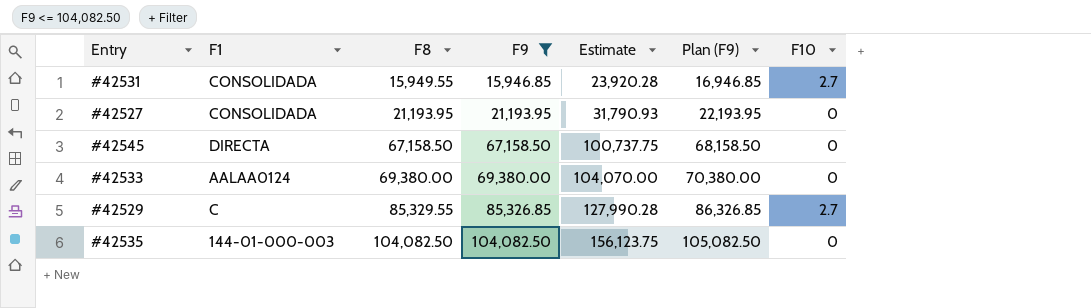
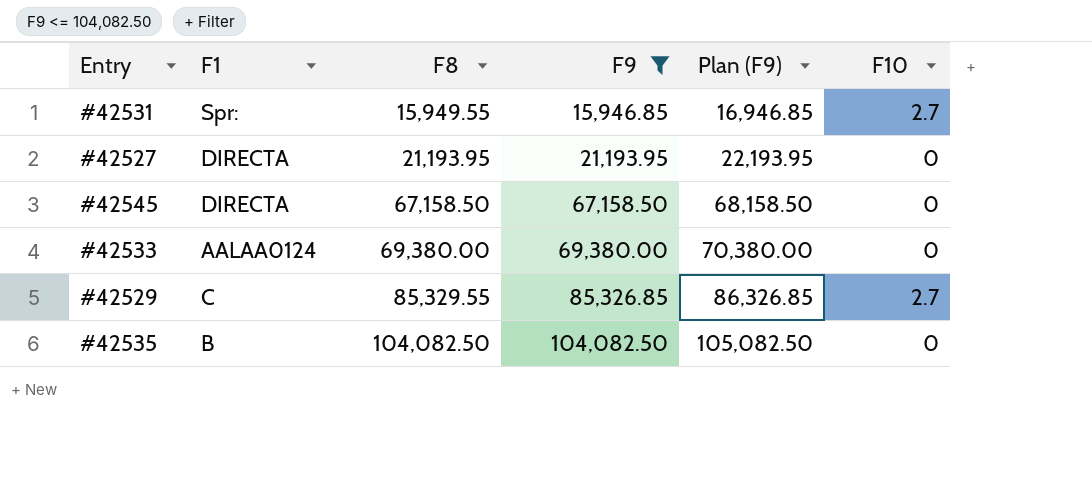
column Estimate | formula: [F9] * 1.5 -> none
#42531 | F1: CONSOLIDADA -> Spr:
#42527 | F1: CONSOLIDADA -> DIRECTA
#42535 | F1: 144-01-000-003 -> B

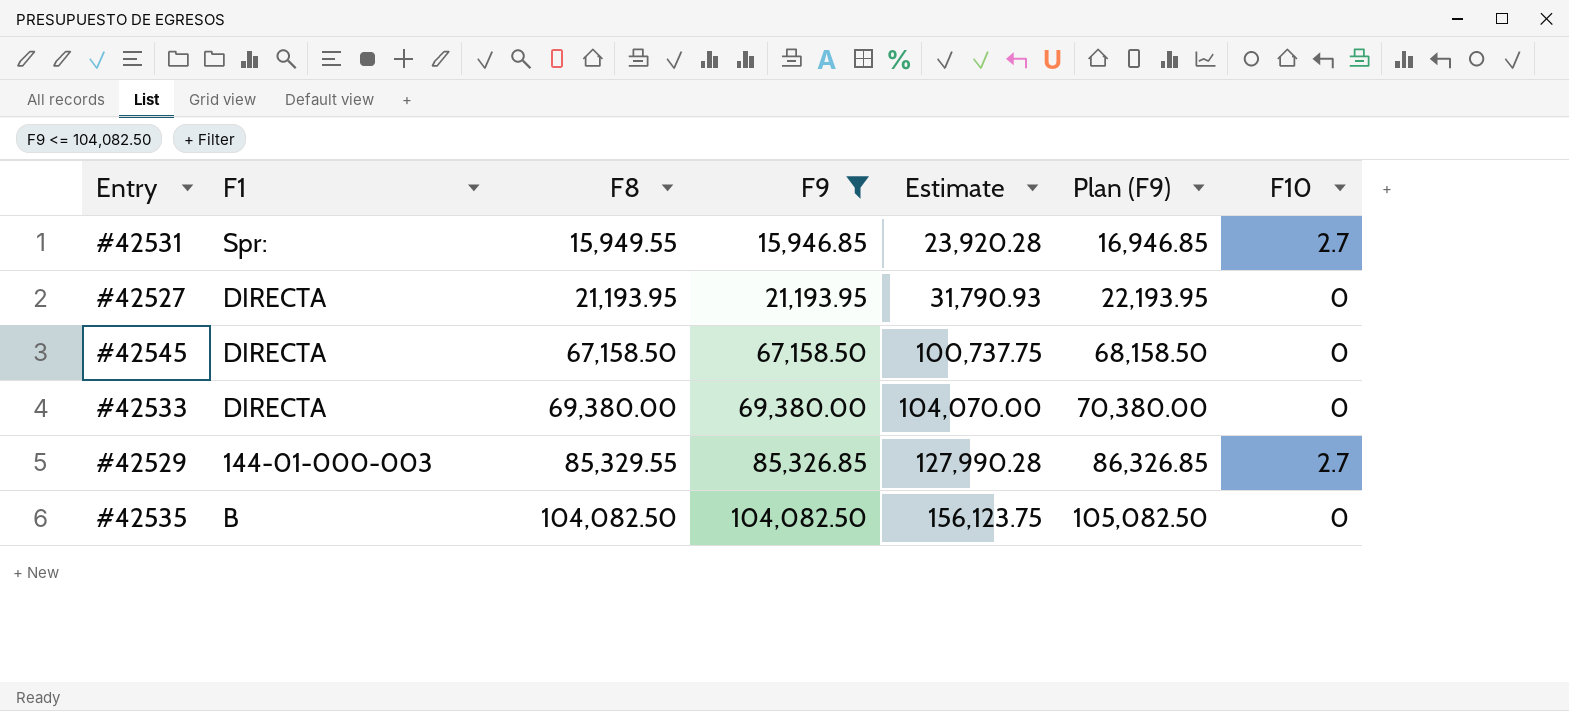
column Estimate | formula: none -> [F9] * 1.5
#42533 | F1: AALAA0124 -> DIRECTA
#42529 | F1: C -> 144-01-000-003

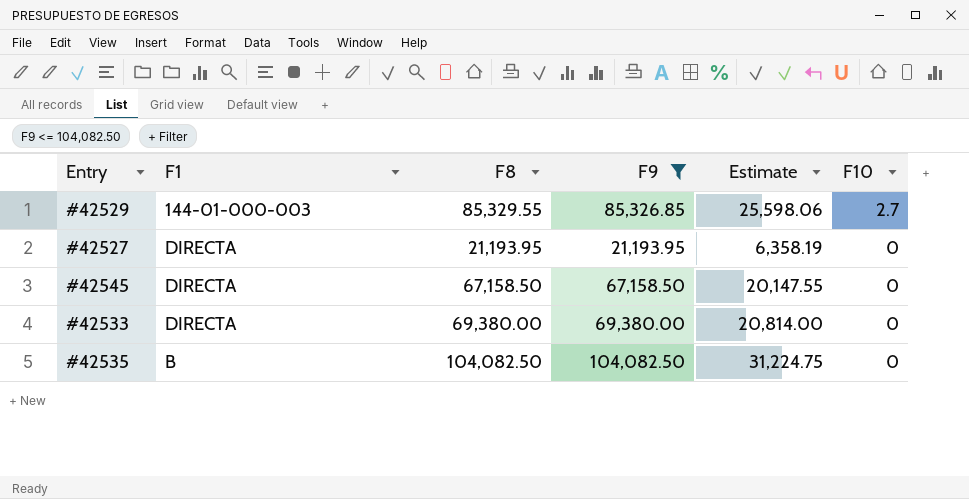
row order: F8 ascending -> F10 descending
column Plan (F9) | formula: [F9] + 1000 -> none
column Estimate | formula: [F9] * 1.5 -> [F9] * 0.3
row #42531: Spr: | 15,949.55 | 15,946.85 | 23,920.28 | 16,946.85 | 2.7 -> none

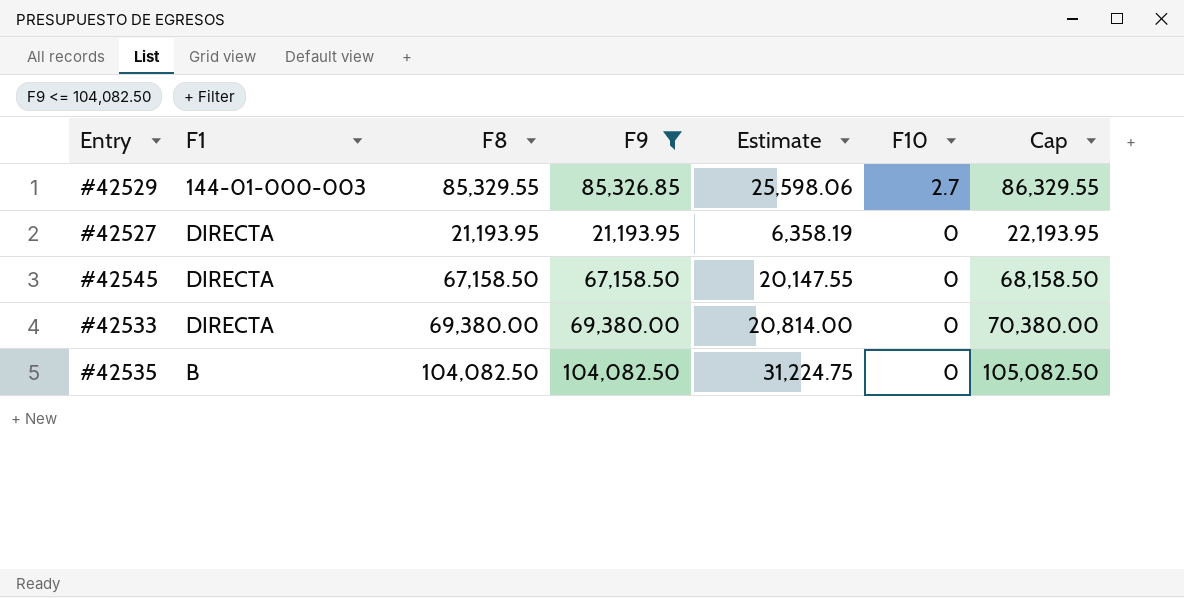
column Cap | formula: none -> [F8] + 1000

